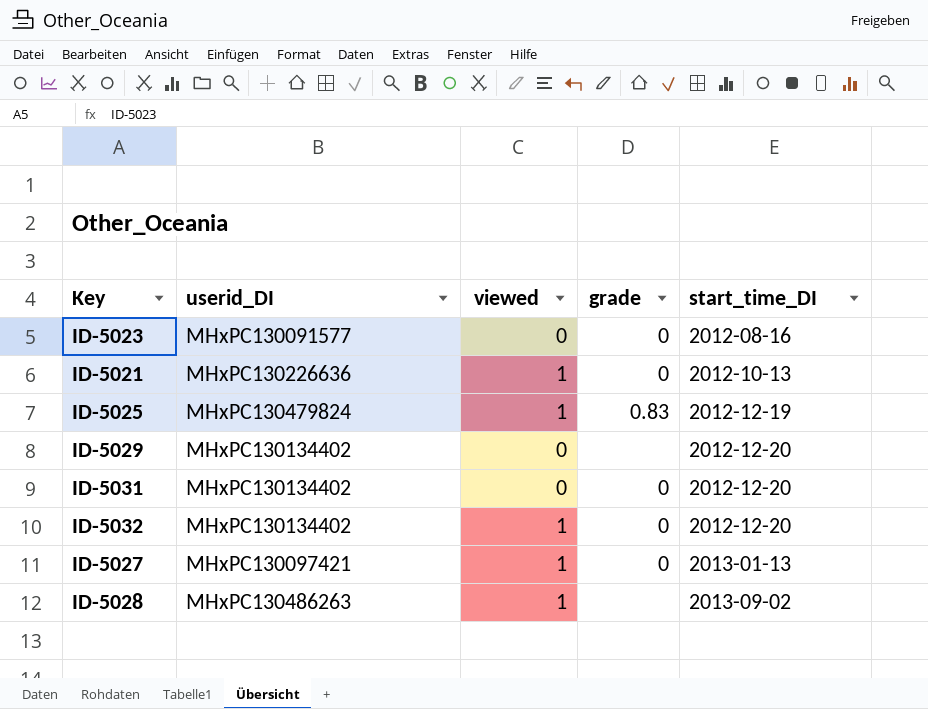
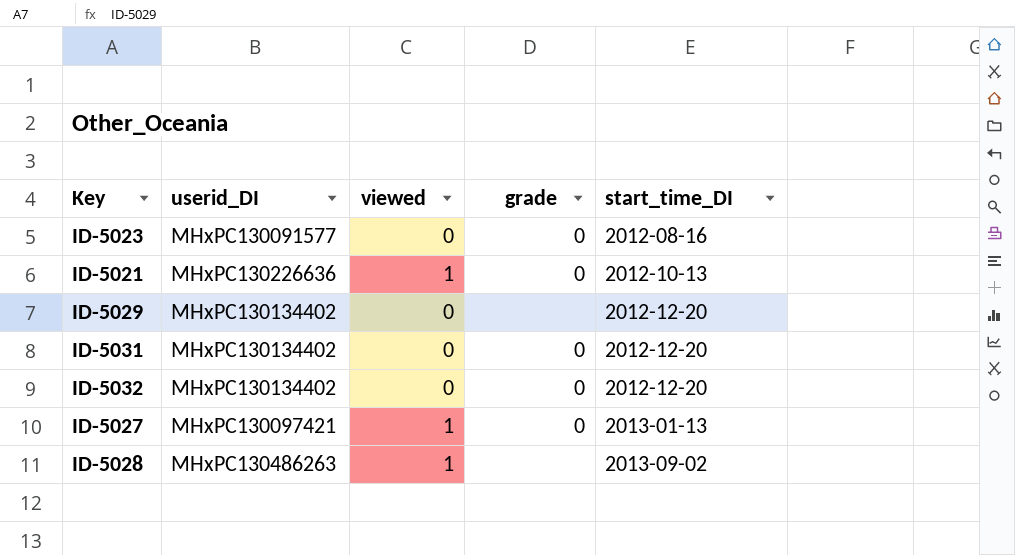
row ID-5025: MHxPC130479824 | 1 | 0.83 | 2012-12-19 -> none
ID-5032 | viewed: 1 -> 0

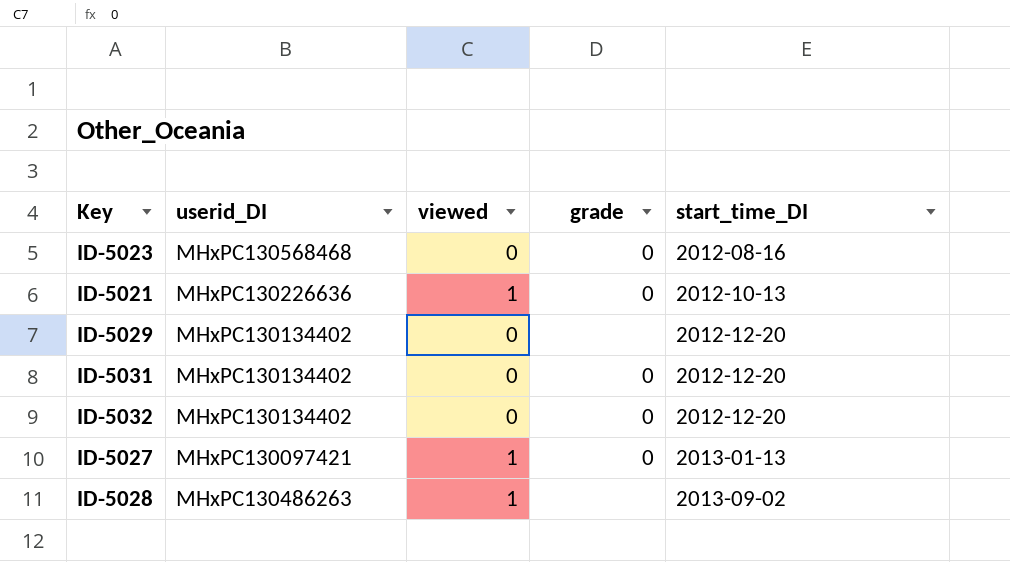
ID-5023 | userid_DI: MHxPC130091577 -> MHxPC130568468

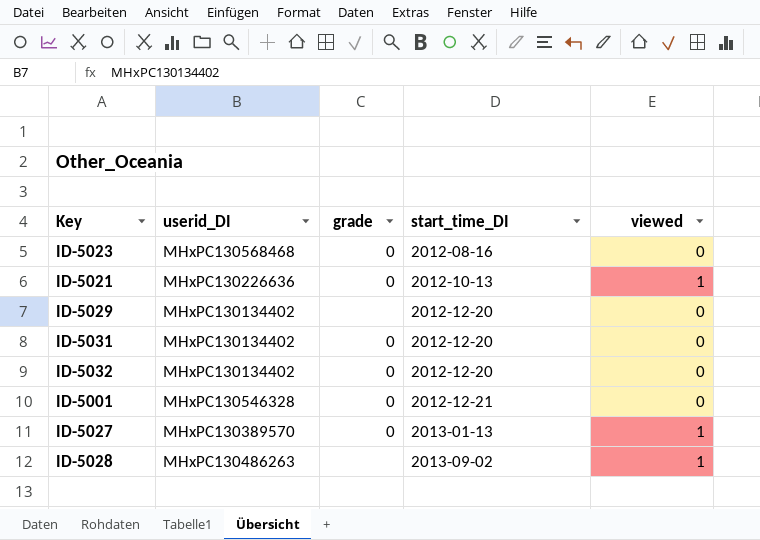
column viewed | position: 3 -> 5
row ID-5001: none -> MHxPC130546328 | 0 | 2012-12-21 | 0
ID-5027 | userid_DI: MHxPC130097421 -> MHxPC130389570

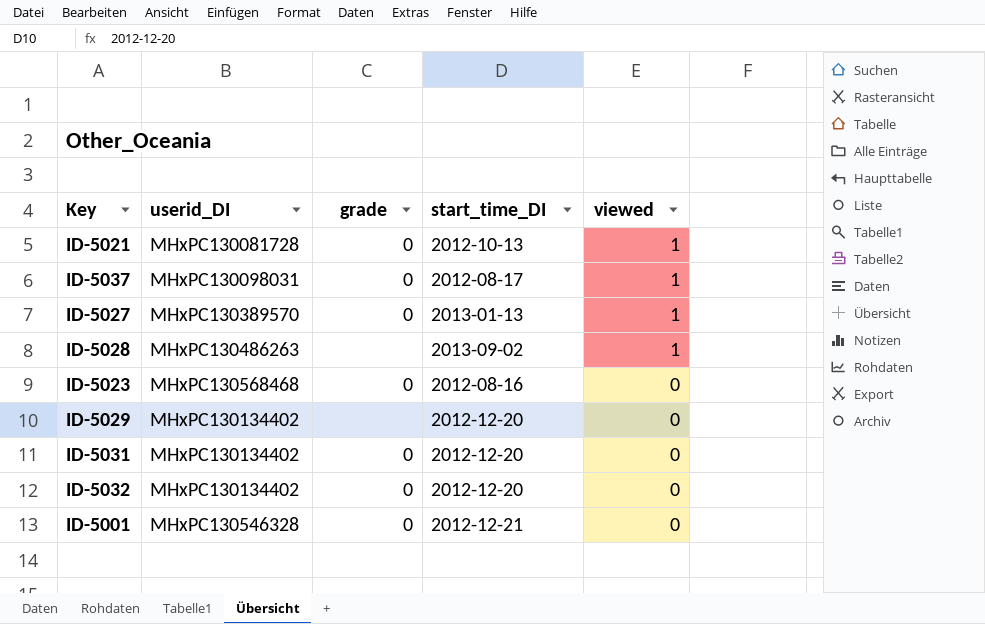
row order: start_time_DI ascending -> viewed descending
ID-5021 | userid_DI: MHxPC130226636 -> MHxPC130081728
row ID-5037: none -> MHxPC130098031 | 0 | 2012-08-17 | 1

